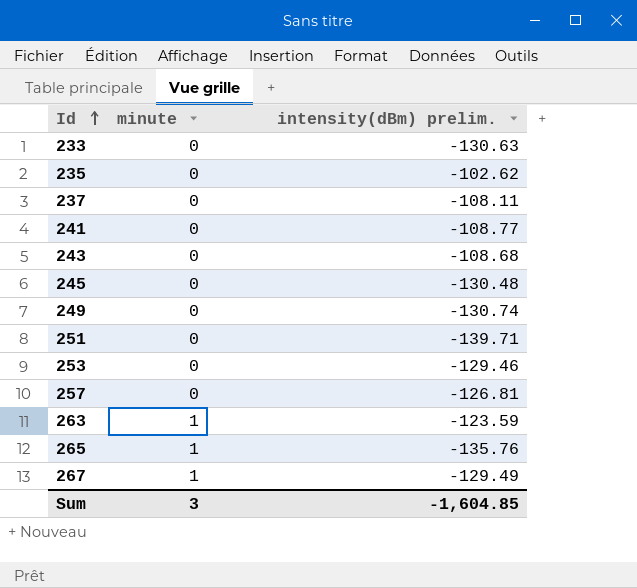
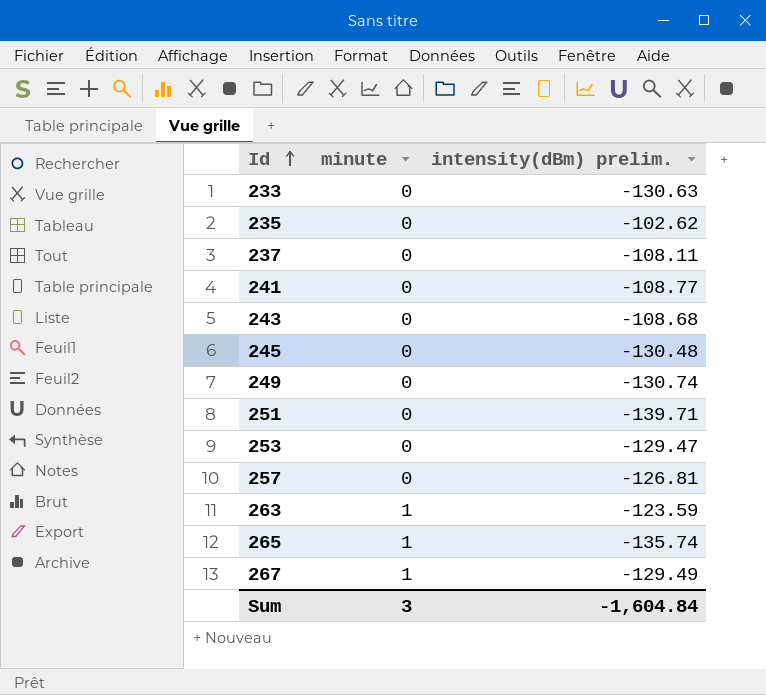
253 | intensity(dBm) prelim.: -129.46 -> -129.47
265 | intensity(dBm) prelim.: -135.76 -> -135.74
Sum | intensity(dBm) prelim.: -1,604.85 -> -1,604.84

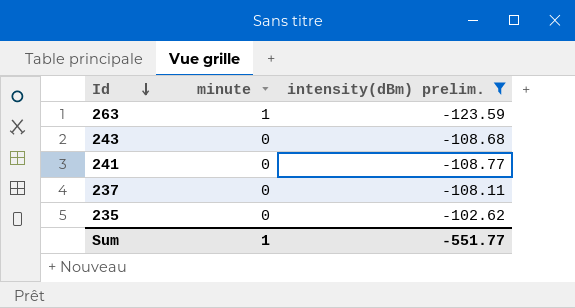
filter: none -> intensity(dBm) prelim. >= -123.59
row order: Id ascending -> Id descending
Sum | minute: 3 -> 1
Sum | intensity(dBm) prelim.: -1,604.84 -> -551.77

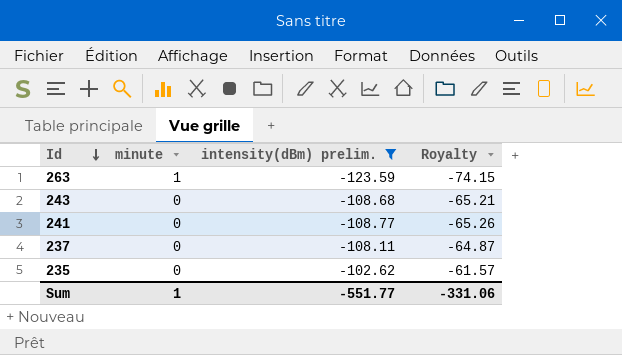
column Royalty | formula: none -> [intensity(dBm) prelim.] * 0.6

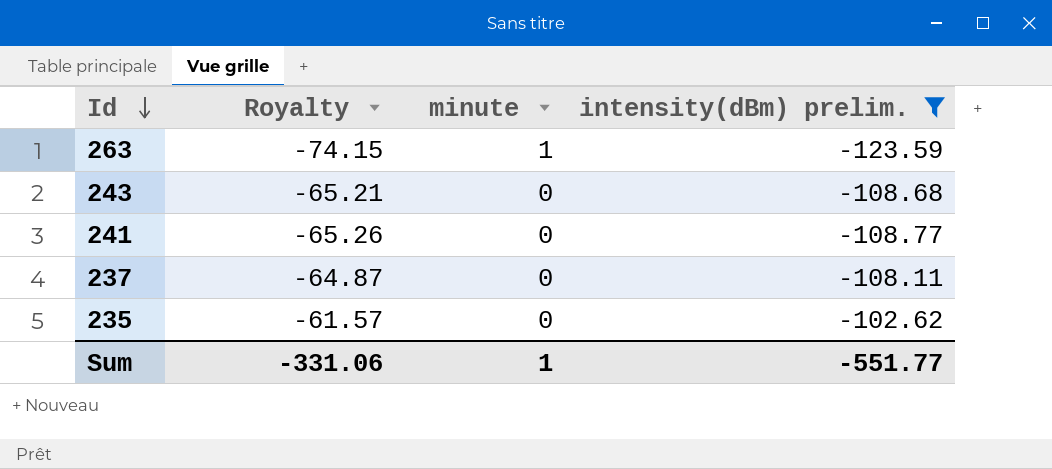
column Royalty | position: 4 -> 2

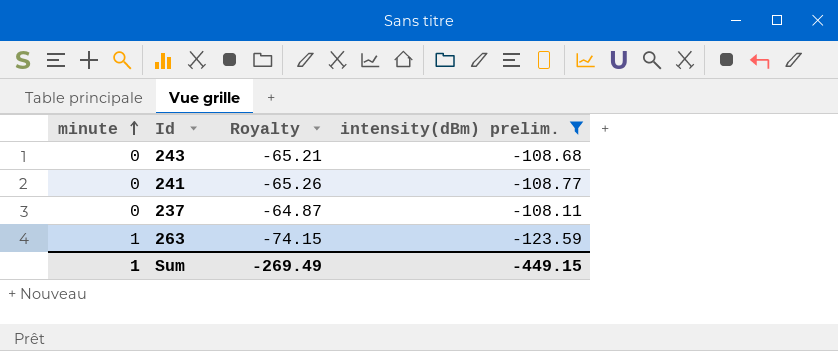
row order: Id descending -> minute ascending
column minute | position: 3 -> 1
row 235: -61.57 | 0 | -102.62 -> none
Sum | Royalty: -331.06 -> -269.49
Sum | intensity(dBm) prelim.: -551.77 -> -449.15

